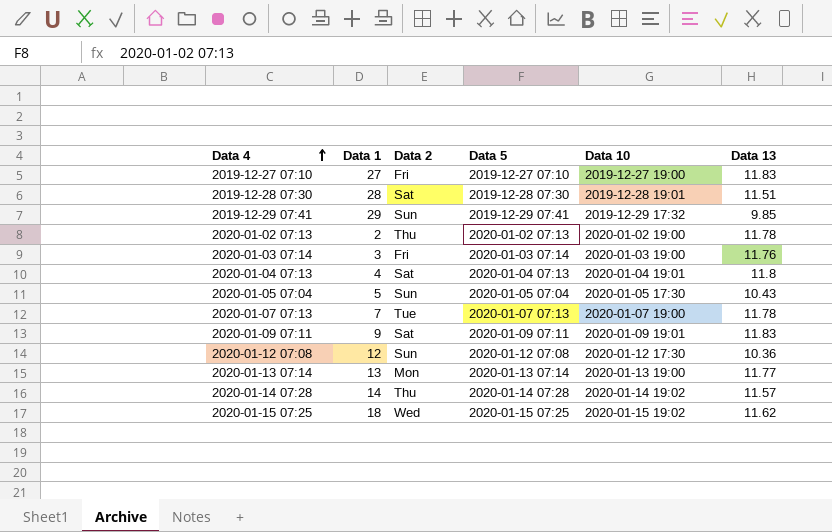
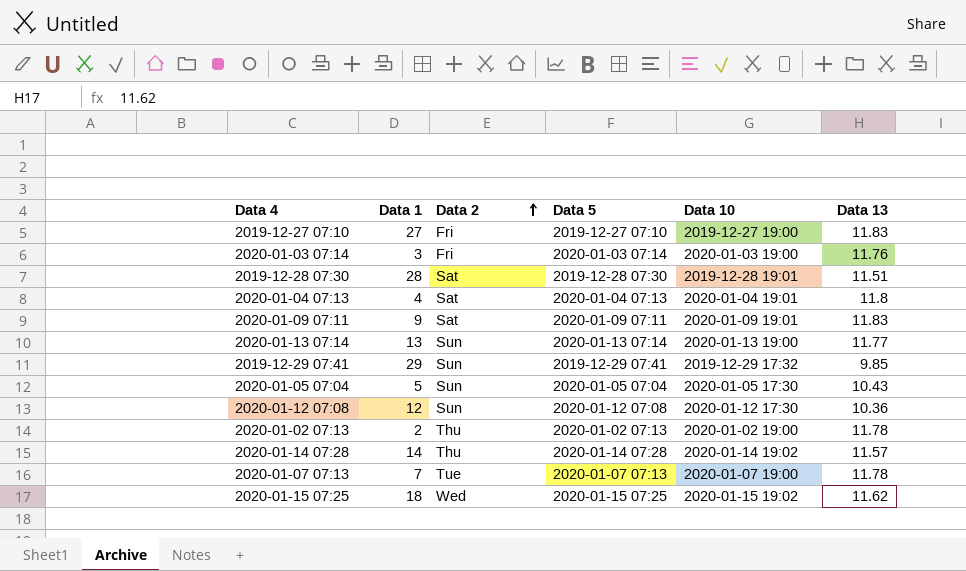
row order: Data 4 ascending -> Data 2 ascending
2020-01-13 07:14 | Data 2: Mon -> Sun

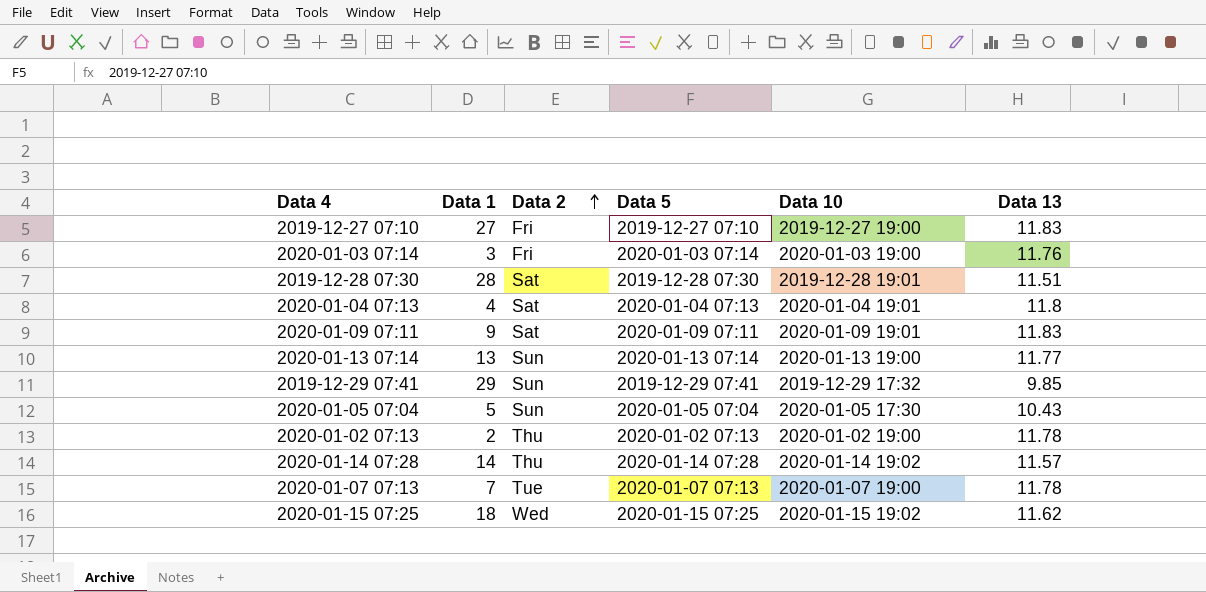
row 2020-01-12 07:08: 12 | Sun | 2020-01-12 07:08 | 2020-01-12 17:30 | 10.36 -> none

